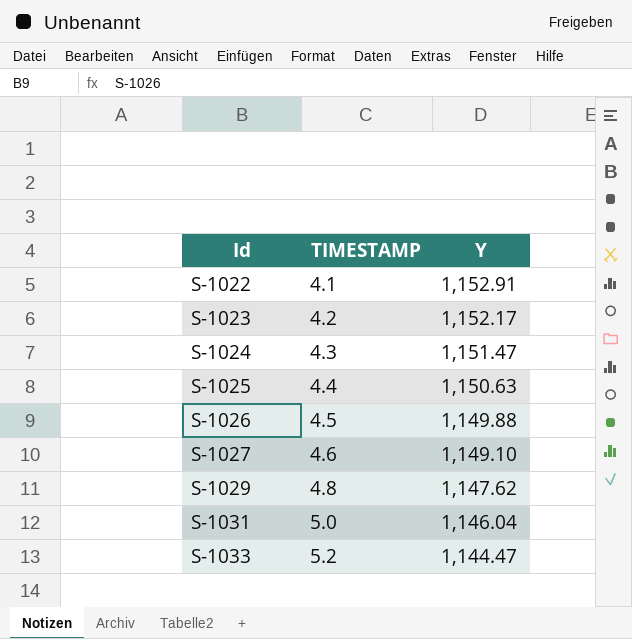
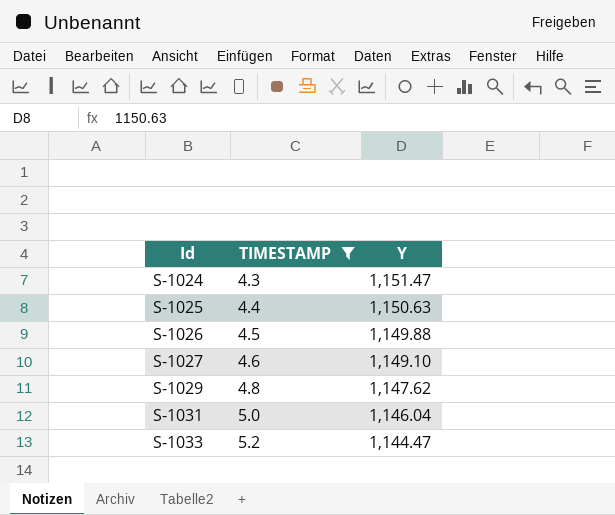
filter: none -> TIMESTAMP >= 4.3

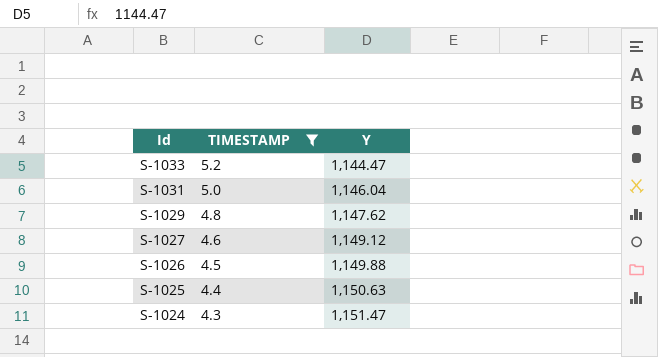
row order: Id ascending -> Id descending
S-1027 | Y: 1,149.10 -> 1,149.12

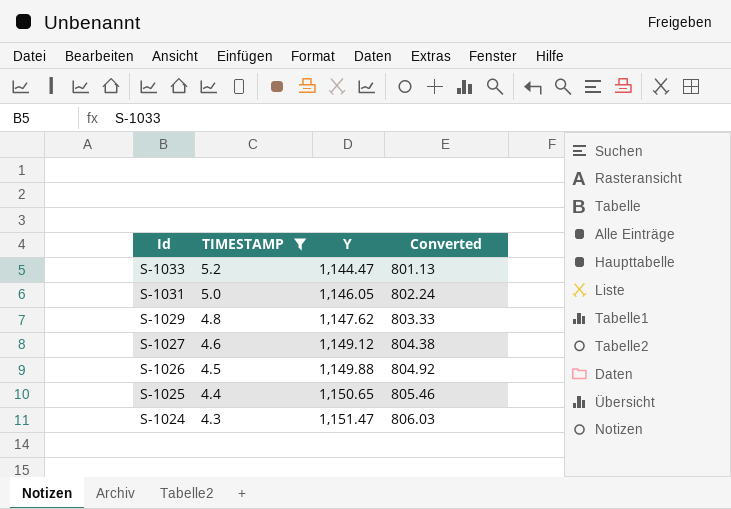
column Converted | formula: none -> [Y] * 0.7
S-1031 | Y: 1,146.04 -> 1,146.05
S-1025 | Y: 1,150.63 -> 1,150.65

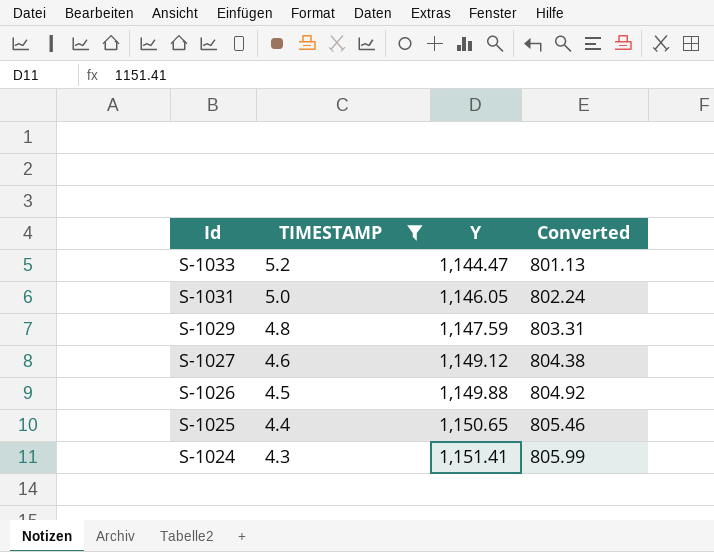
S-1029 | Y: 1,147.62 -> 1,147.59
S-1029 | Converted: 803.33 -> 803.31
S-1024 | Y: 1,151.47 -> 1,151.41
S-1024 | Converted: 806.03 -> 805.99

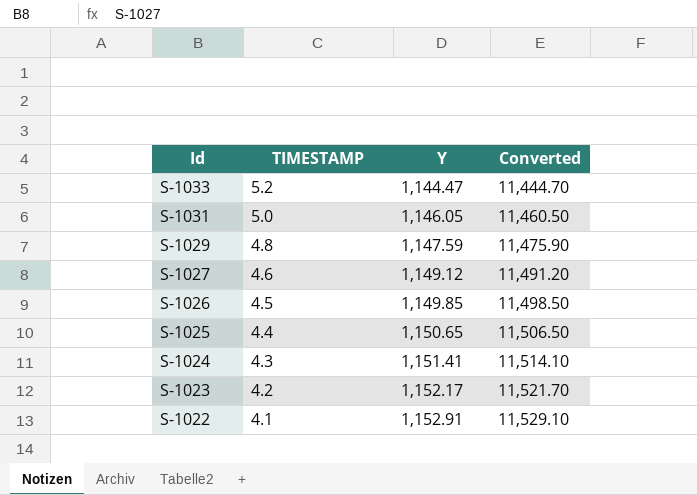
filter: TIMESTAMP >= 4.3 -> none
column Converted | formula: [Y] * 0.7 -> [Y] * 10
S-1026 | Y: 1,149.88 -> 1,149.85

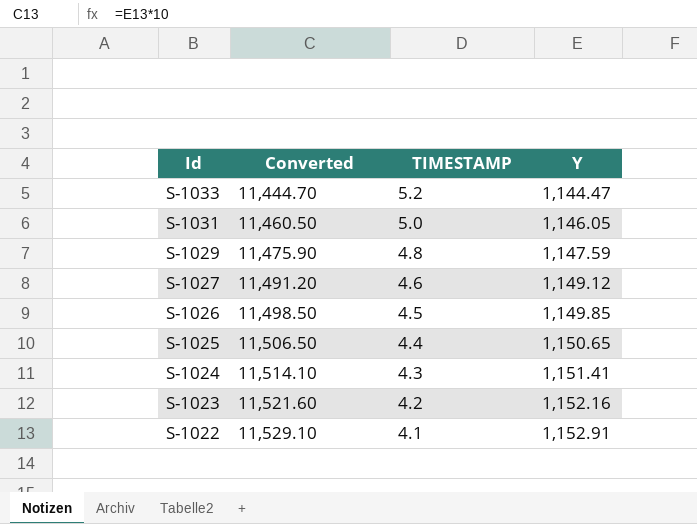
column Converted | position: 4 -> 2
S-1023 | Converted: 11,521.70 -> 11,521.60
S-1023 | Y: 1,152.17 -> 1,152.16

